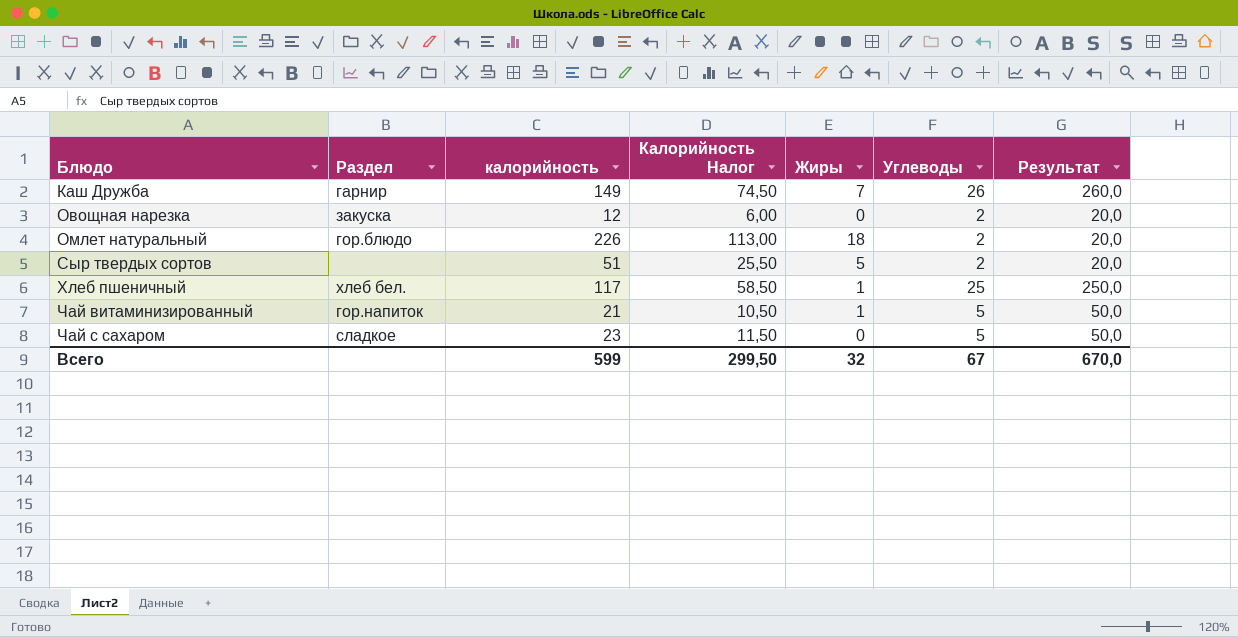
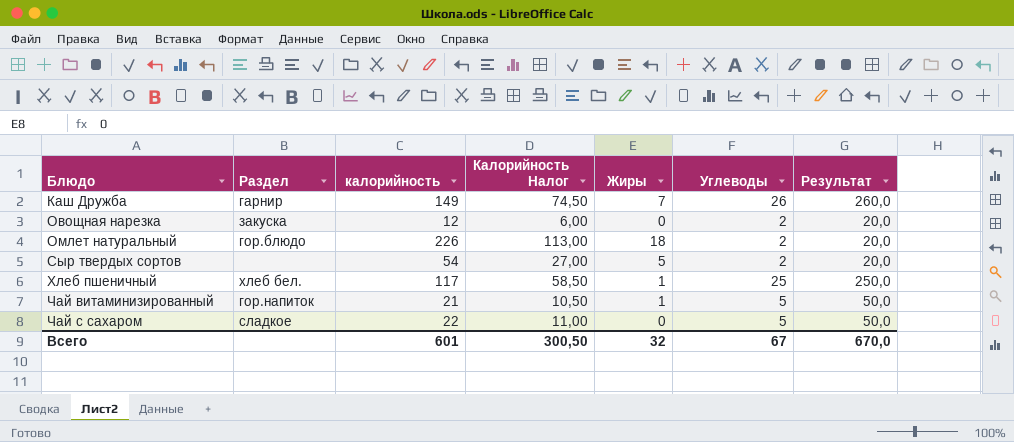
Сыр твердых сортов | калорийность: 51 -> 54
Сыр твердых сортов | Калорийность Налог: 25,50 -> 27,00
Чай с сахаром | калорийность: 23 -> 22
Чай с сахаром | Калорийность Налог: 11,50 -> 11,00
Всего | калорийность: 599 -> 601
Всего | Калорийность Налог: 299,50 -> 300,50

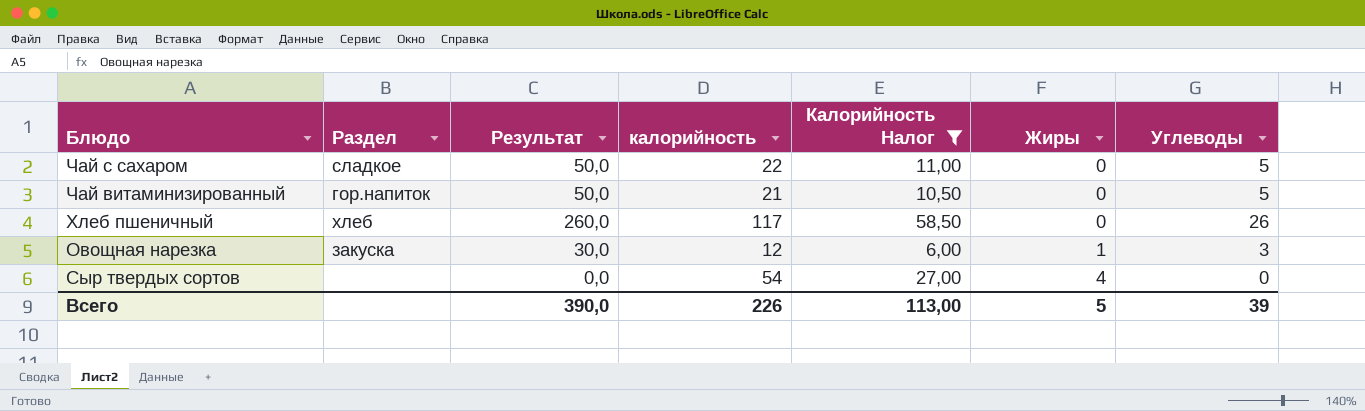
filter: none -> Калорийность Налог <= 58,50
row order: Блюдо ascending -> Жиры ascending
column Результат | position: 7 -> 3
Чай витаминизированный | Жиры: 1 -> 0
Хлеб пшеничный | Раздел: хлеб бел. -> хлеб
Хлеб пшеничный | Результат: 250,0 -> 260,0
Хлеб пшеничный | Жиры: 1 -> 0
Хлеб пшеничный | Углеводы: 25 -> 26
Овощная нарезка | Результат: 20,0 -> 30,0
Овощная нарезка | Жиры: 0 -> 1
Овощная нарезка | Углеводы: 2 -> 3
Сыр твердых сортов | Результат: 20,0 -> 0,0
Сыр твердых сортов | Жиры: 5 -> 4
Сыр твердых сортов | Углеводы: 2 -> 0
Всего | Результат: 670,0 -> 390,0
Всего | калорийность: 601 -> 226
Всего | Калорийность Налог: 300,50 -> 113,00
Всего | Жиры: 32 -> 5
Всего | Углеводы: 67 -> 39

